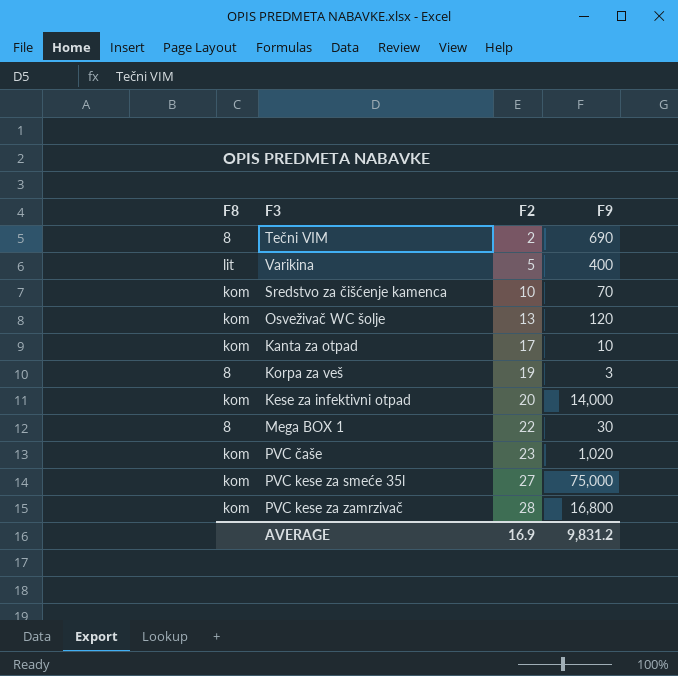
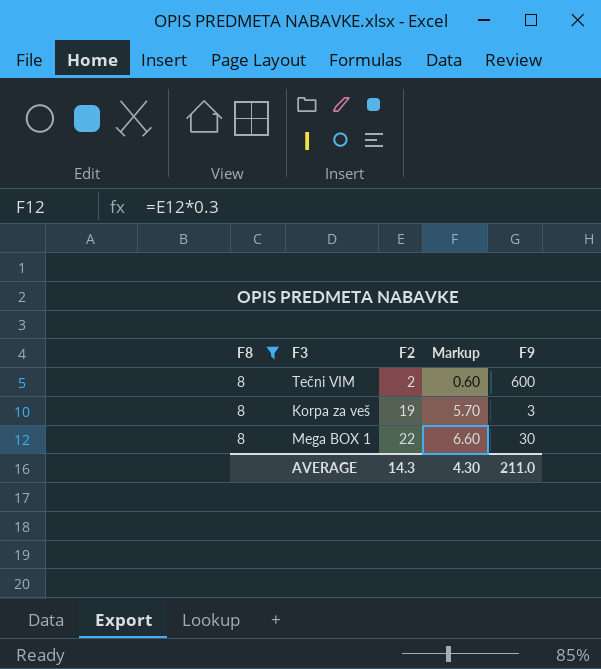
filter: none -> F8 = 8
column Markup | formula: none -> [F2] * 0.3
Tečni VIM | F9: 690 -> 600
AVERAGE | F2: 16.9 -> 14.3
AVERAGE | F9: 9,831.2 -> 211.0

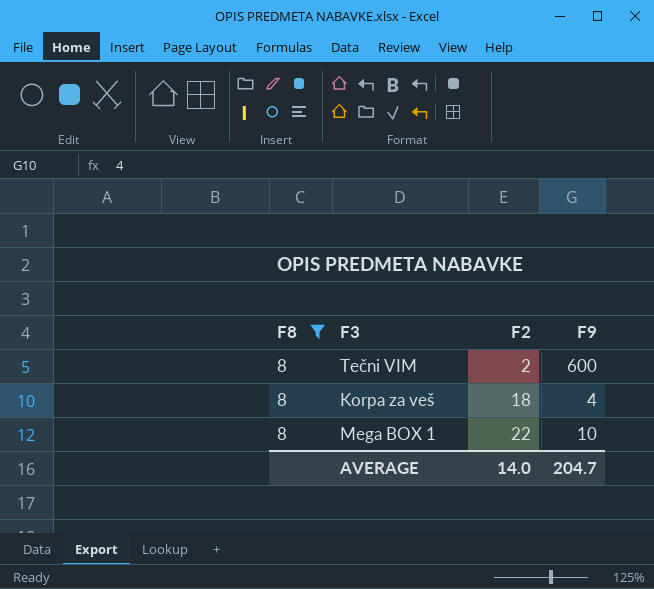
column Markup | formula: [F2] * 0.3 -> none
Korpa za veš | F2: 19 -> 18
Korpa za veš | F9: 3 -> 4
Mega BOX 1 | F9: 30 -> 10
AVERAGE | F2: 14.3 -> 14.0
AVERAGE | F9: 211.0 -> 204.7

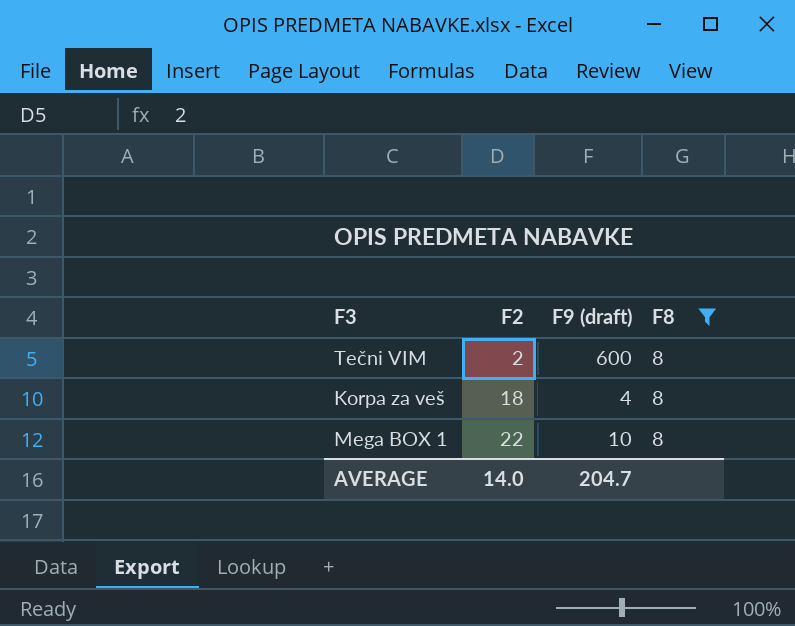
column name: F9 -> F9 (draft)
column F8 | position: 1 -> 4

